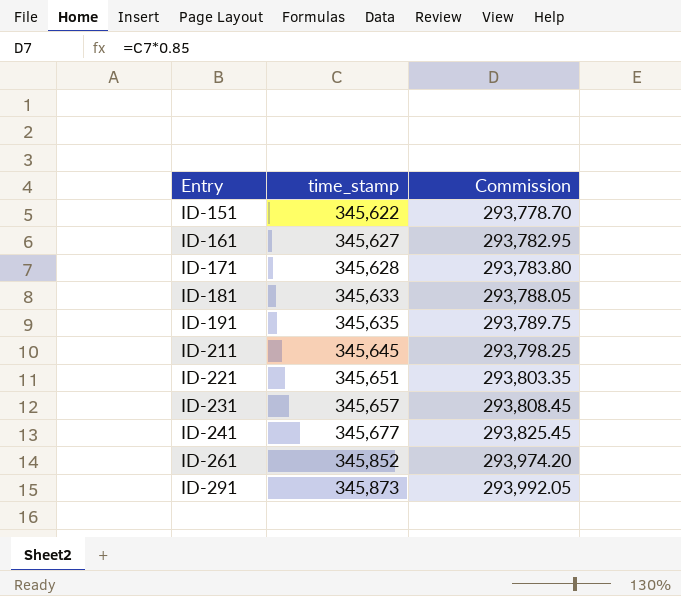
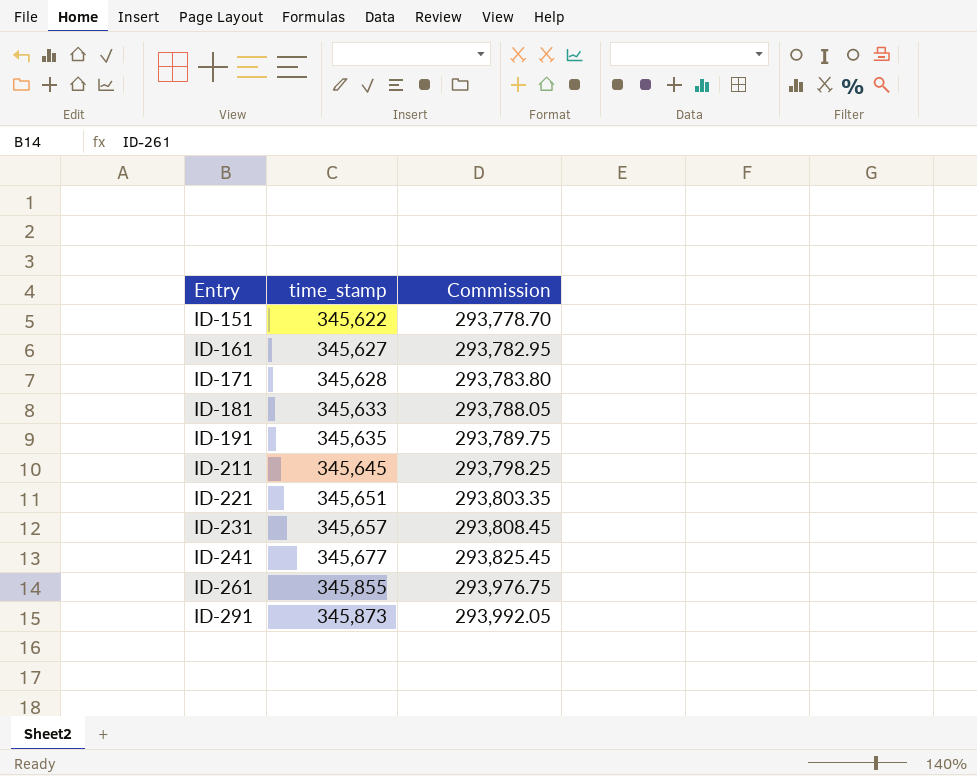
ID-261 | time_stamp: 345,852 -> 345,855
ID-261 | Commission: 293,974.20 -> 293,976.75

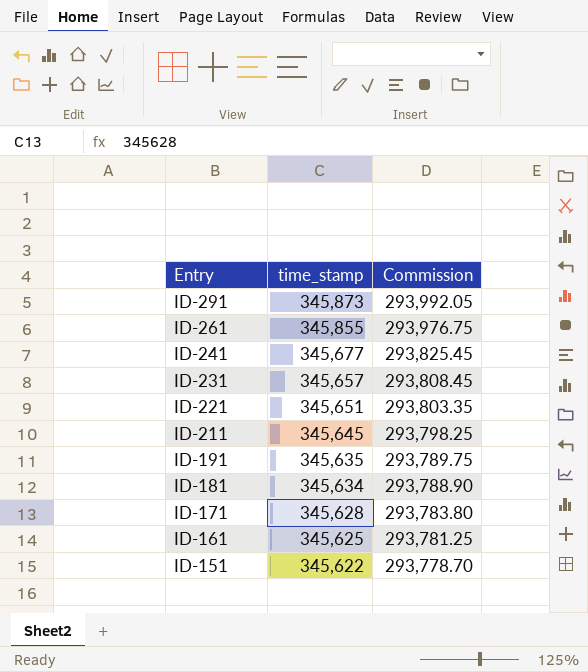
row order: Entry ascending -> Entry descending
ID-181 | time_stamp: 345,633 -> 345,634
ID-181 | Commission: 293,788.05 -> 293,788.90
ID-161 | time_stamp: 345,627 -> 345,625
ID-161 | Commission: 293,782.95 -> 293,781.25

